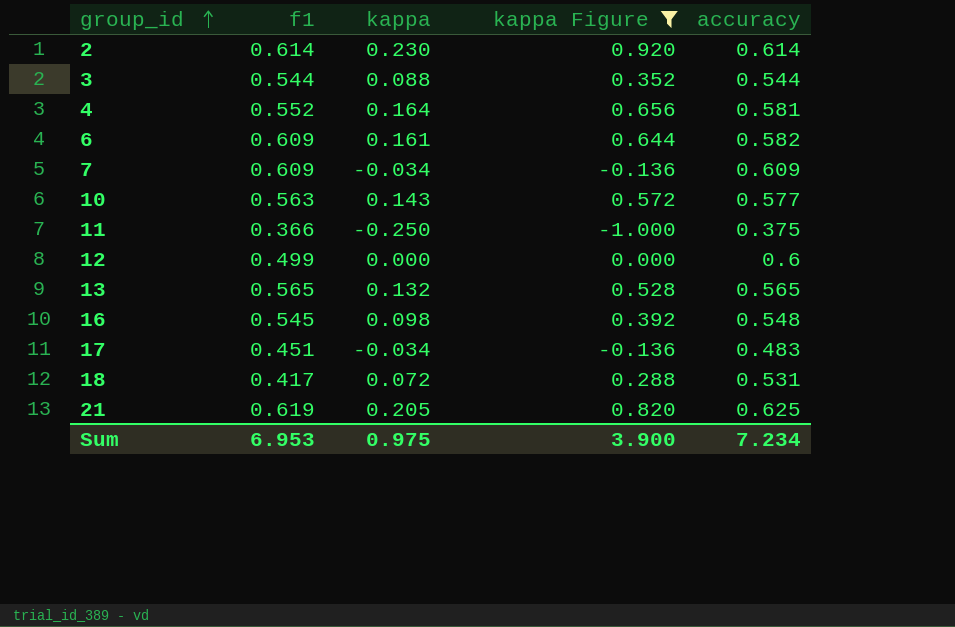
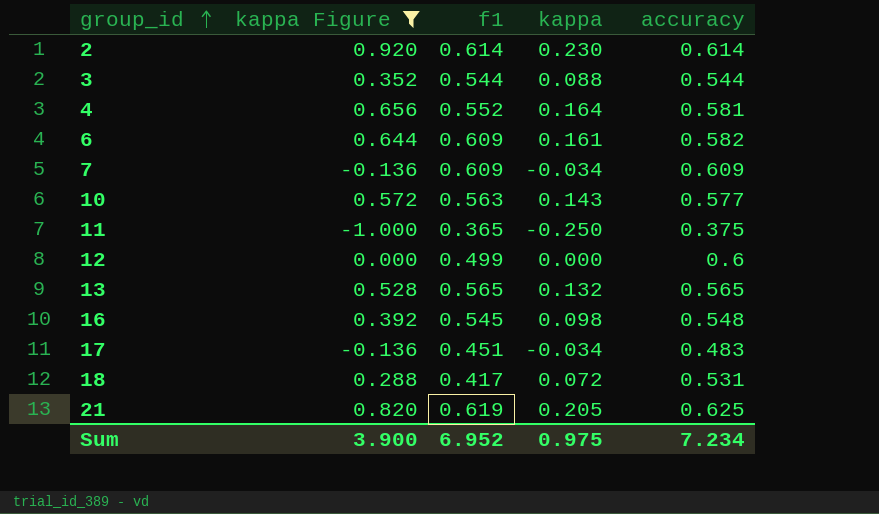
column kappa Figure | position: 4 -> 2
11 | f1: 0.366 -> 0.365
Sum | f1: 6.953 -> 6.952

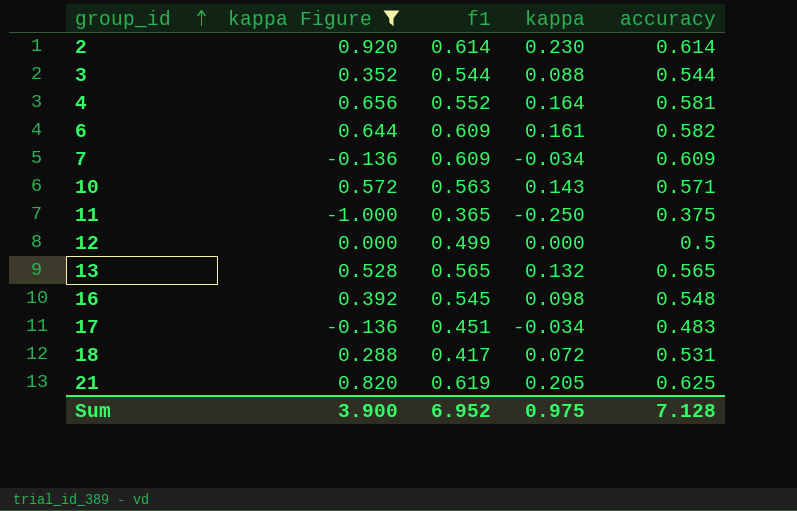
10 | accuracy: 0.577 -> 0.571
12 | accuracy: 0.6 -> 0.5
Sum | accuracy: 7.234 -> 7.128

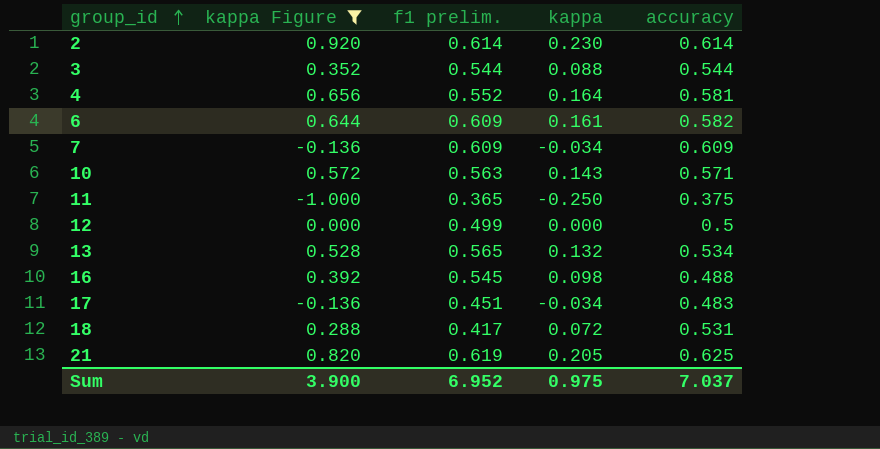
column name: f1 -> f1 prelim.
13 | accuracy: 0.565 -> 0.534
16 | accuracy: 0.548 -> 0.488
Sum | accuracy: 7.128 -> 7.037

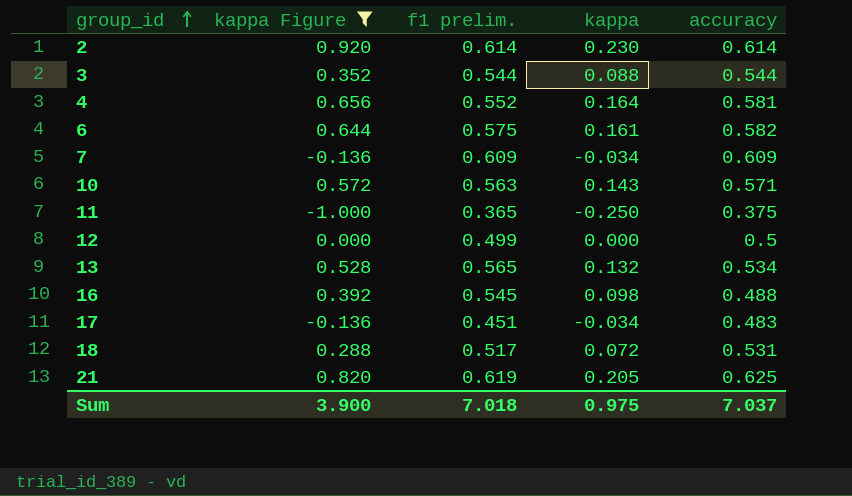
6 | f1 prelim.: 0.609 -> 0.575
18 | f1 prelim.: 0.417 -> 0.517
Sum | f1 prelim.: 6.952 -> 7.018

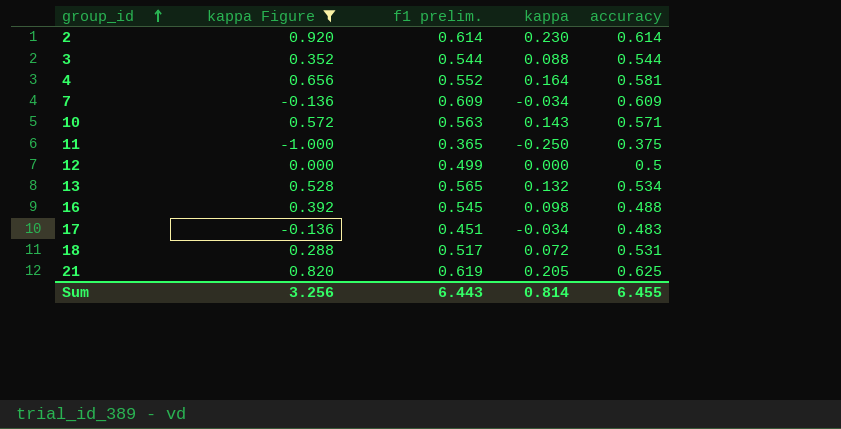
row 6: 0.644 | 0.575 | 0.161 | 0.582 -> none
Sum | kappa Figure: 3.900 -> 3.256
Sum | f1 prelim.: 7.018 -> 6.443
Sum | kappa: 0.975 -> 0.814
Sum | accuracy: 7.037 -> 6.455

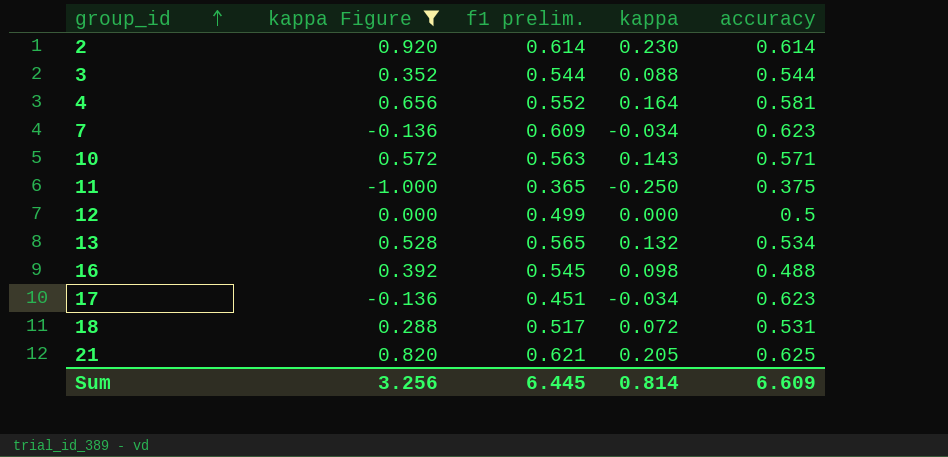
7 | accuracy: 0.609 -> 0.623
17 | accuracy: 0.483 -> 0.623
21 | f1 prelim.: 0.619 -> 0.621
Sum | f1 prelim.: 6.443 -> 6.445
Sum | accuracy: 6.455 -> 6.609

